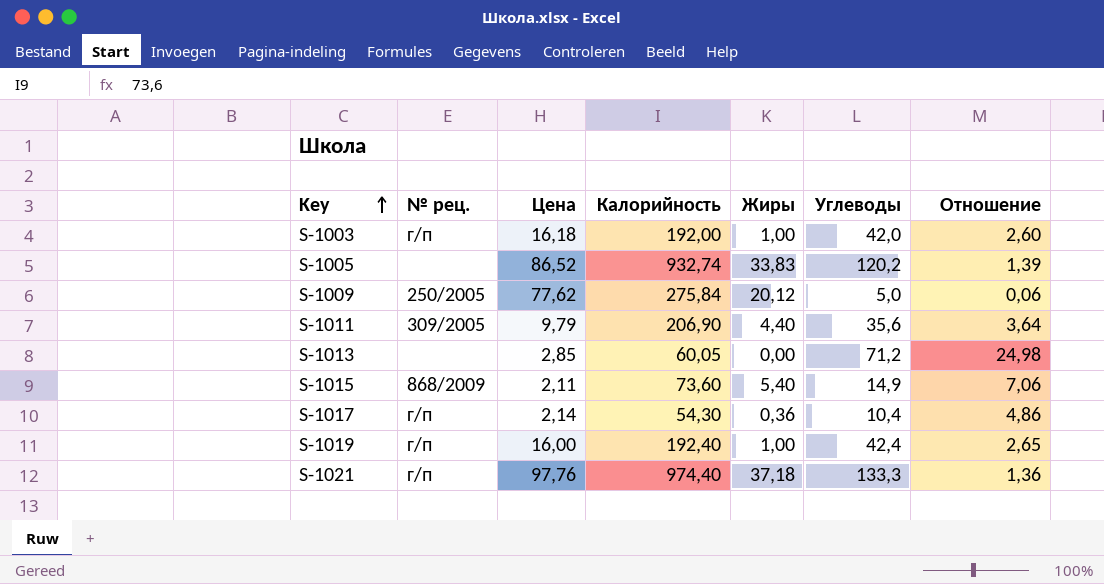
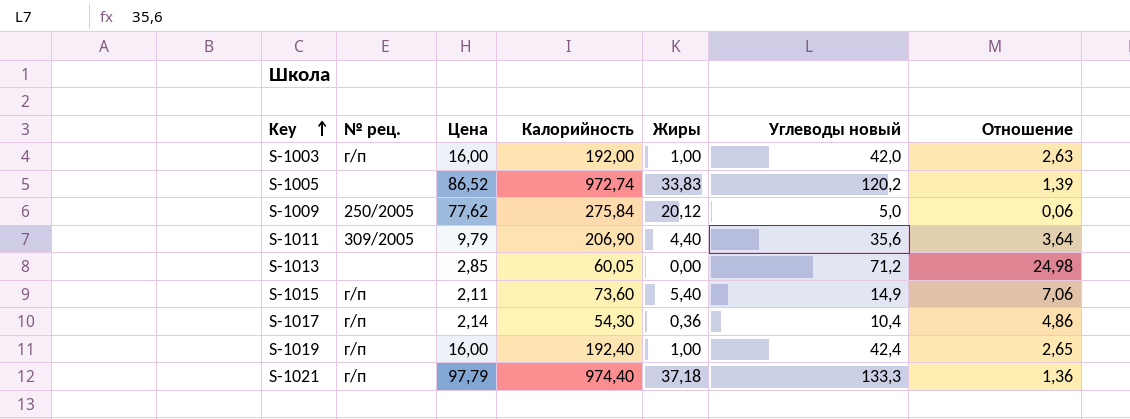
column name: Углеводы -> Углеводы новый
S-1003 | Цена: 16,18 -> 16,00
S-1003 | Отношение: 2,60 -> 2,63
S-1005 | Калорийность: 932,74 -> 972,74
S-1015 | № рец.: 868/2009 -> г/п
S-1021 | Цена: 97,76 -> 97,79

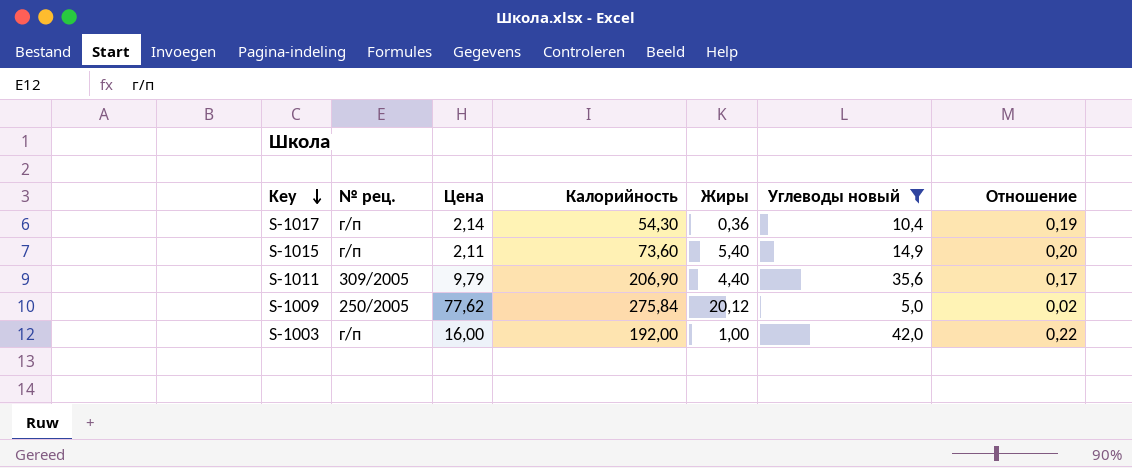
filter: none -> Углеводы новый <= 42,0
row order: Key ascending -> Key descending
column Отношение | formula: [Углеводы новый] / [Цена] -> [Углеводы новый] / [Калорийность]

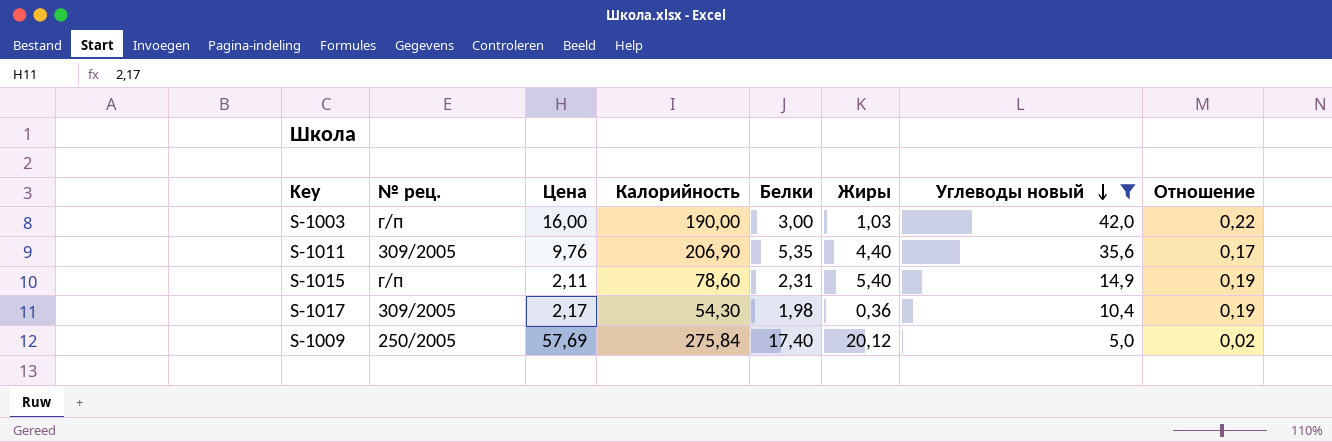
row order: Key descending -> Углеводы новый descending
column Белки | position: none -> 5
S-1003 | Калорийность: 192,00 -> 190,00
S-1003 | Жиры: 1,00 -> 1,03
S-1011 | Цена: 9,79 -> 9,76
S-1015 | Калорийность: 73,60 -> 78,60
S-1015 | Отношение: 0,20 -> 0,19
S-1017 | № рец.: г/п -> 309/2005
S-1017 | Цена: 2,14 -> 2,17
S-1009 | Цена: 77,62 -> 57,69

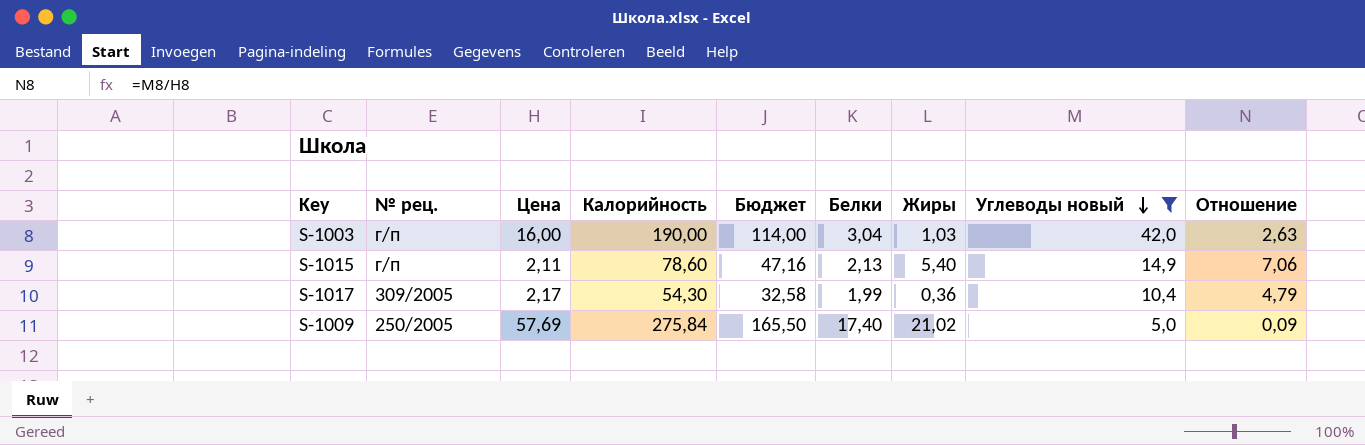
column Бюджет | formula: none -> [Калорийность] * 0,6
column Отношение | formula: [Углеводы новый] / [Калорийность] -> [Углеводы новый] / [Цена]
row S-1011: 309/2005 | 9,76 | 206,90 | 5,35 | 4,40 | 35,6 | 0,17 -> none
S-1003 | Белки: 3,00 -> 3,04
S-1015 | Белки: 2,31 -> 2,13
S-1017 | Белки: 1,98 -> 1,99
S-1009 | Жиры: 20,12 -> 21,02

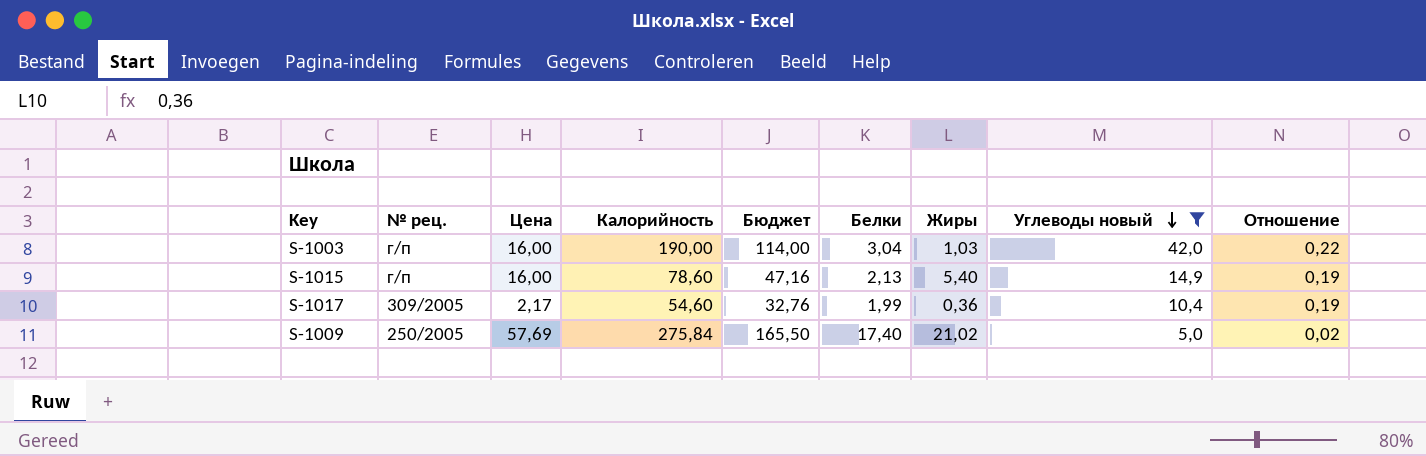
column Отношение | formula: [Углеводы новый] / [Цена] -> [Углеводы новый] / [Калорийность]
S-1015 | Цена: 2,11 -> 16,00
S-1017 | Калорийность: 54,30 -> 54,60
S-1017 | Бюджет: 32,58 -> 32,76

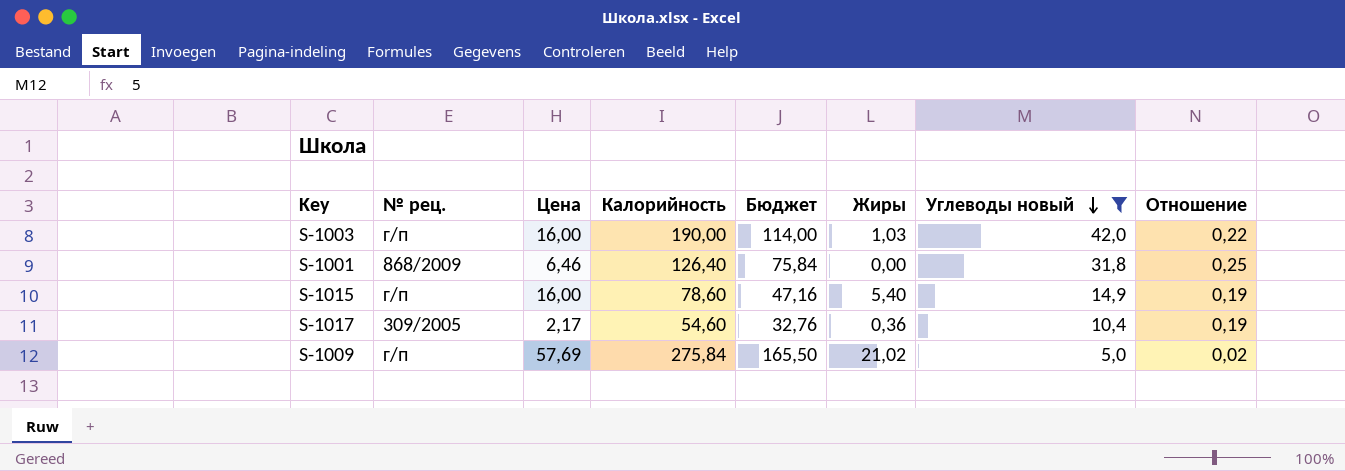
column Белки | position: 6 -> none
row S-1001: none -> 868/2009 | 6,46 | 126,40 | 75,84 | 0,00 | 31,8 | 0,25
S-1009 | № рец.: 250/2005 -> г/п

